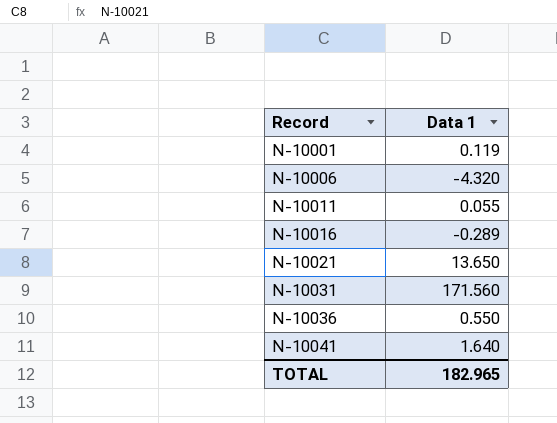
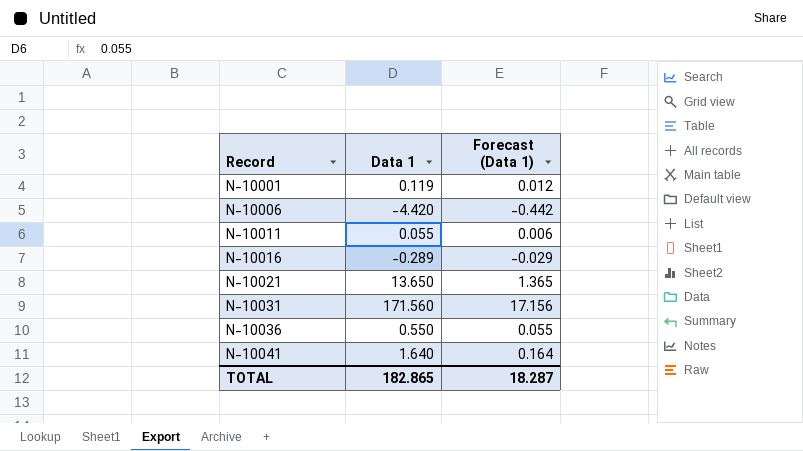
column Forecast (Data 1) | formula: none -> [Data 1] * 0.1
N-10006 | Data 1: -4.320 -> -4.420
TOTAL | Data 1: 182.965 -> 182.865

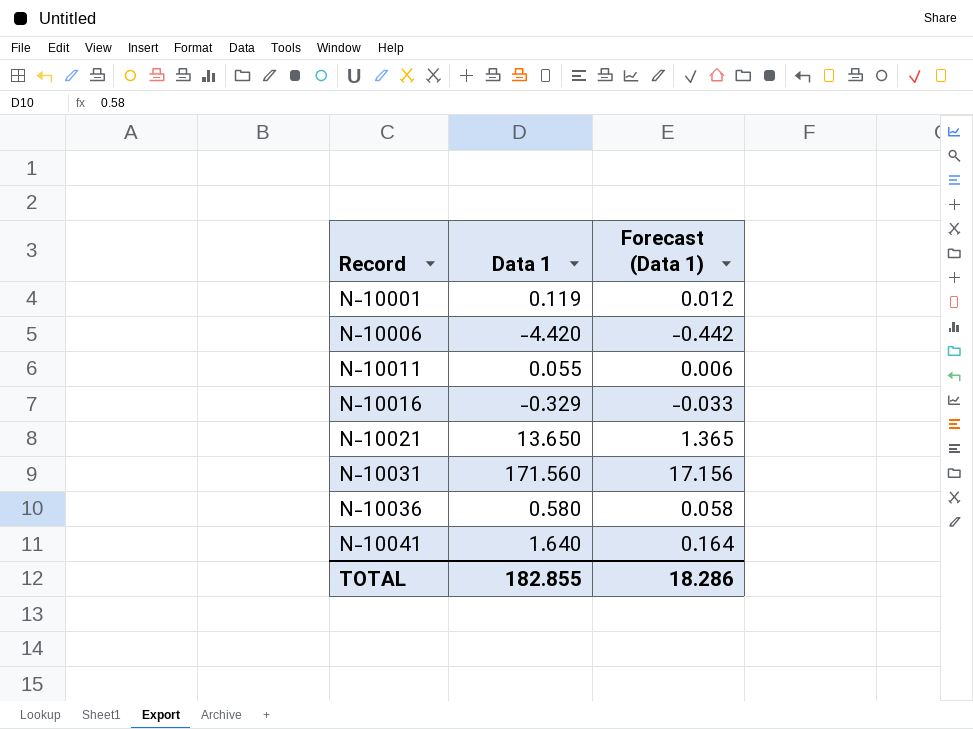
N-10016 | Data 1: -0.289 -> -0.329
N-10016 | Forecast (Data 1): -0.029 -> -0.033
N-10036 | Data 1: 0.550 -> 0.580
N-10036 | Forecast (Data 1): 0.055 -> 0.058
TOTAL | Data 1: 182.865 -> 182.855
TOTAL | Forecast (Data 1): 18.287 -> 18.286

